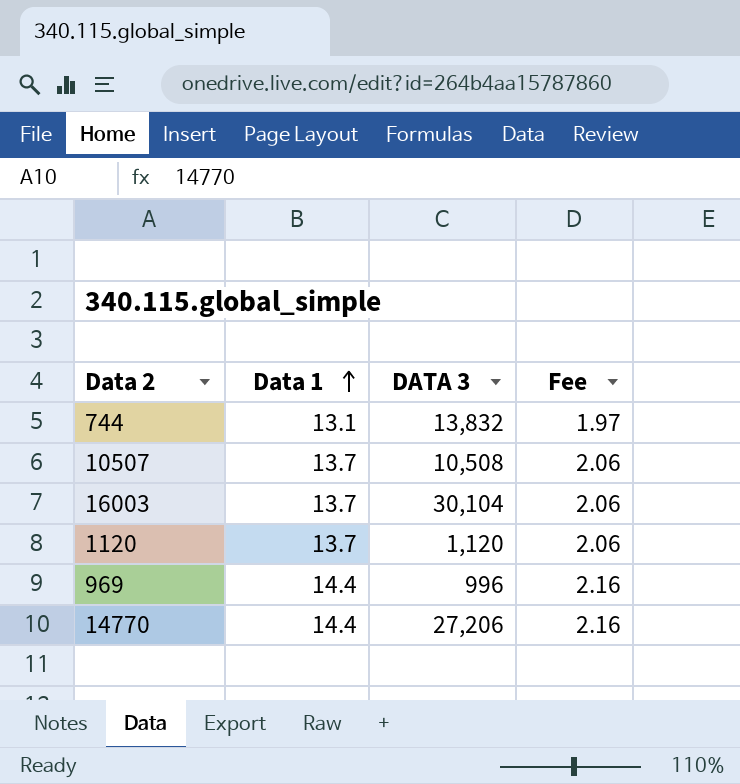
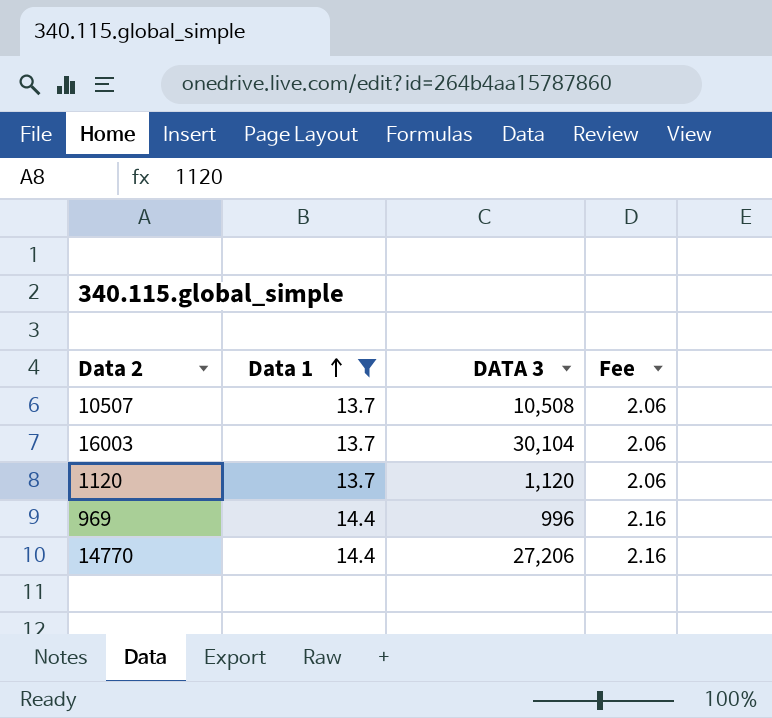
filter: none -> Data 1 != 13.1

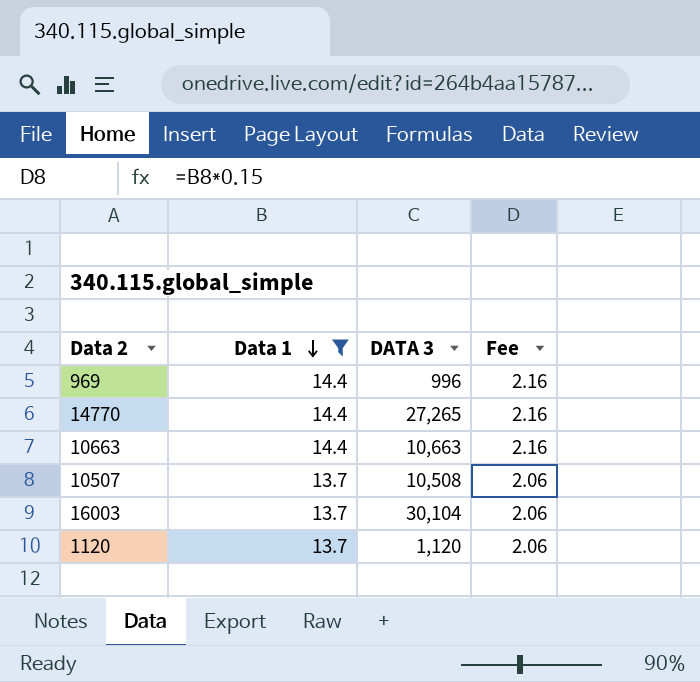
row order: Data 1 ascending -> Data 1 descending
14770 | DATA 3: 27,206 -> 27,265
row 10663: none -> 14.4 | 10,663 | 2.16

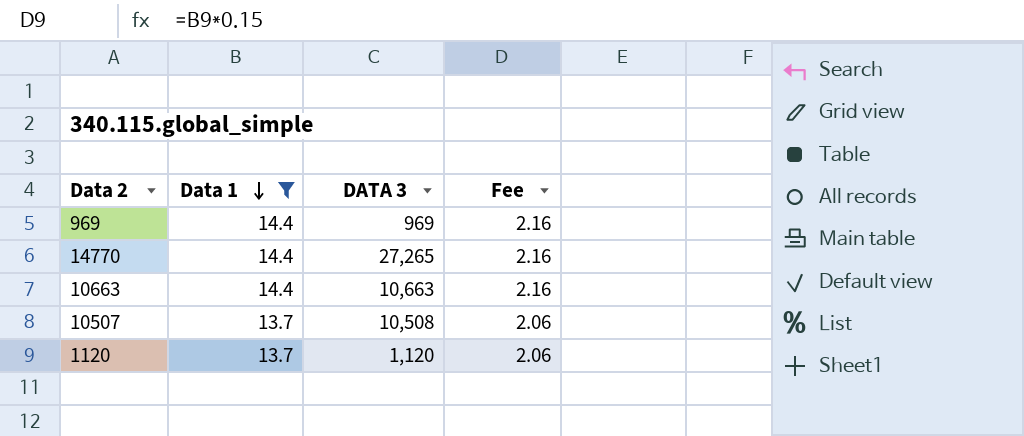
row 16003: 13.7 | 30,104 | 2.06 -> none
969 | DATA 3: 996 -> 969

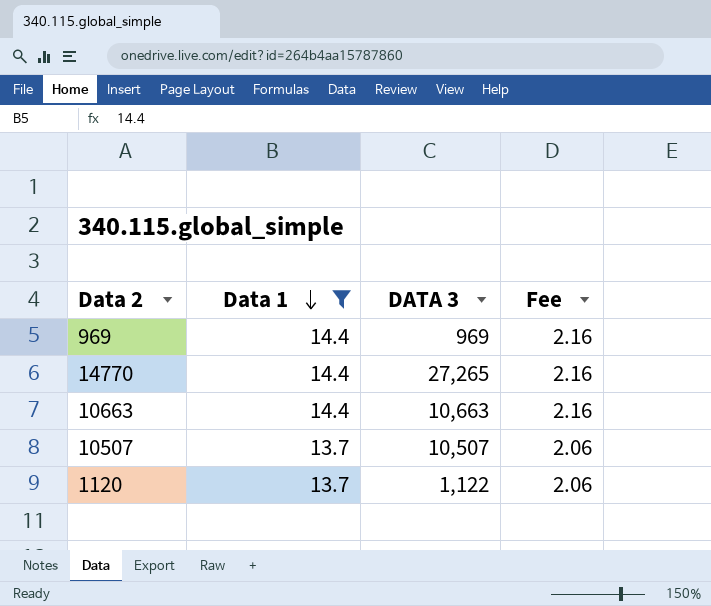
10507 | DATA 3: 10,508 -> 10,507
1120 | DATA 3: 1,120 -> 1,122

